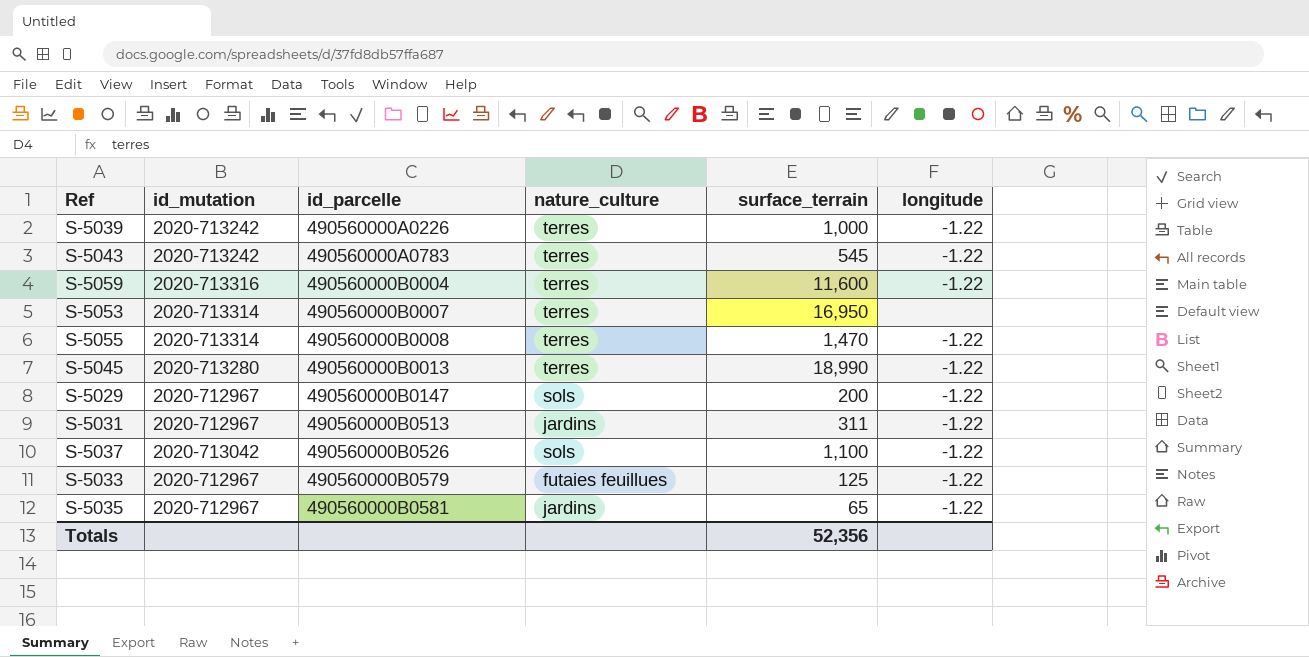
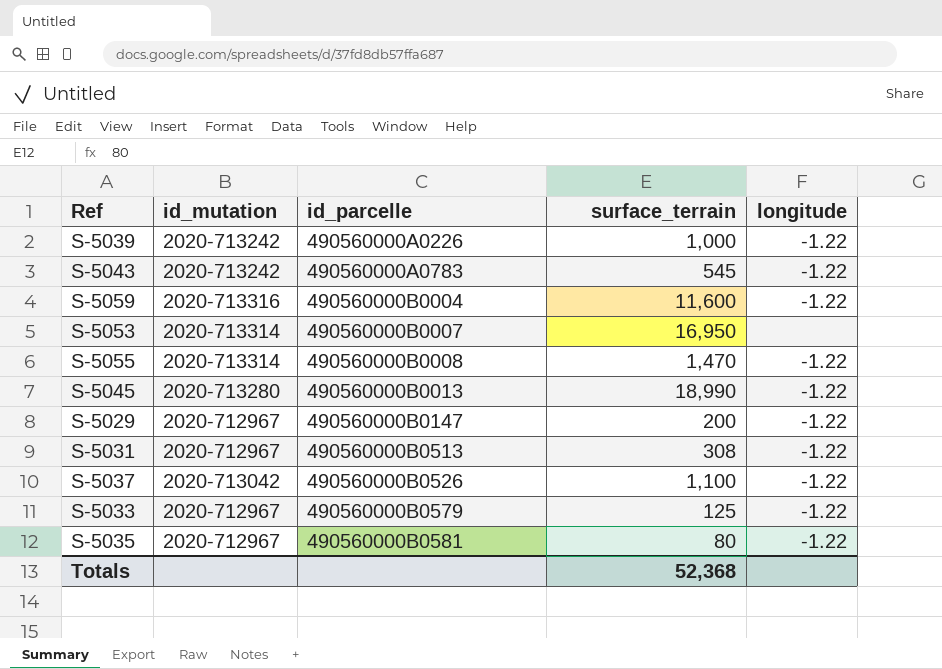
column nature_culture | position: 4 -> none
S-5031 | surface_terrain: 311 -> 308
S-5035 | surface_terrain: 65 -> 80
Totals | surface_terrain: 52,356 -> 52,368

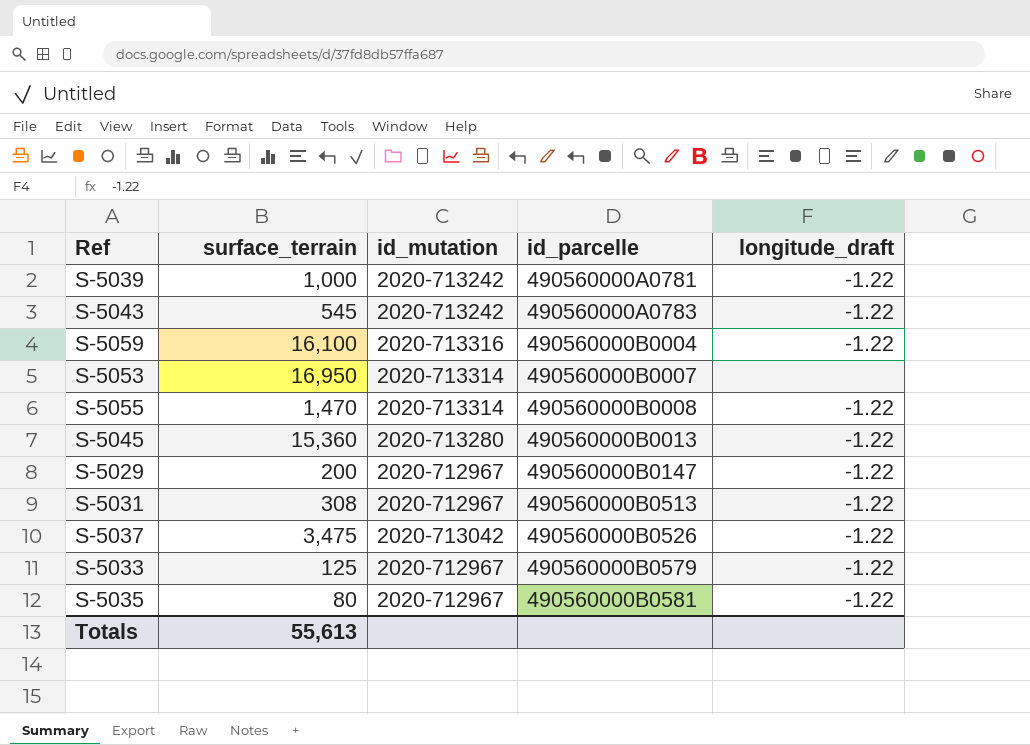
column surface_terrain | position: 4 -> 2
column name: longitude -> longitude_draft
S-5039 | id_parcelle: 490560000A0226 -> 490560000A0781
S-5059 | surface_terrain: 11,600 -> 16,100
S-5045 | surface_terrain: 18,990 -> 15,360
S-5037 | surface_terrain: 1,100 -> 3,475
Totals | surface_terrain: 52,368 -> 55,613

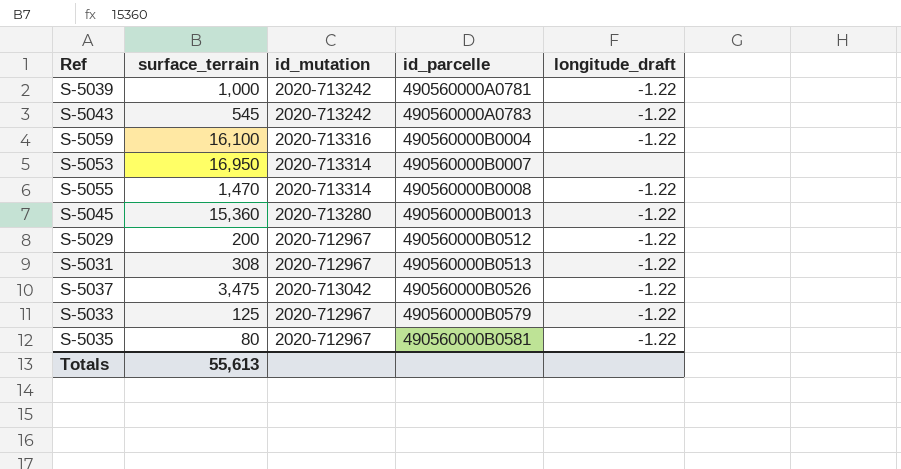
S-5029 | id_parcelle: 490560000B0147 -> 490560000B0512

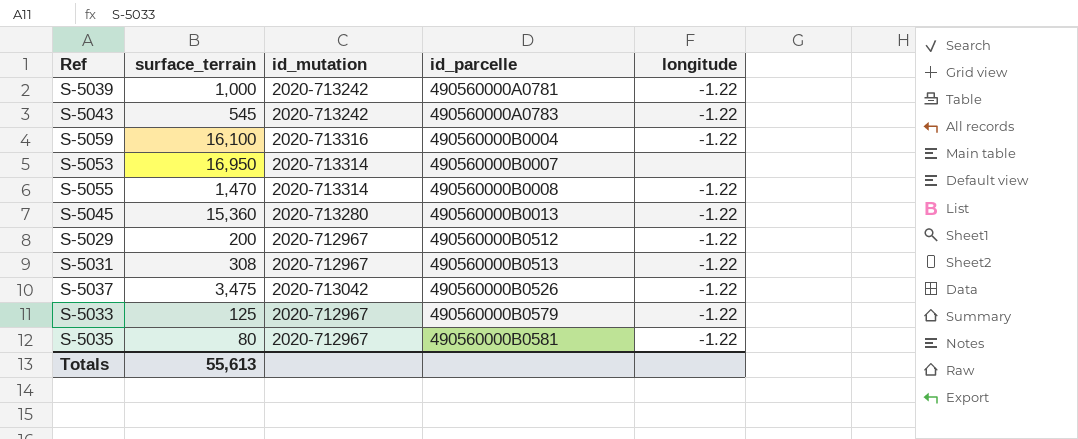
column name: longitude_draft -> longitude

